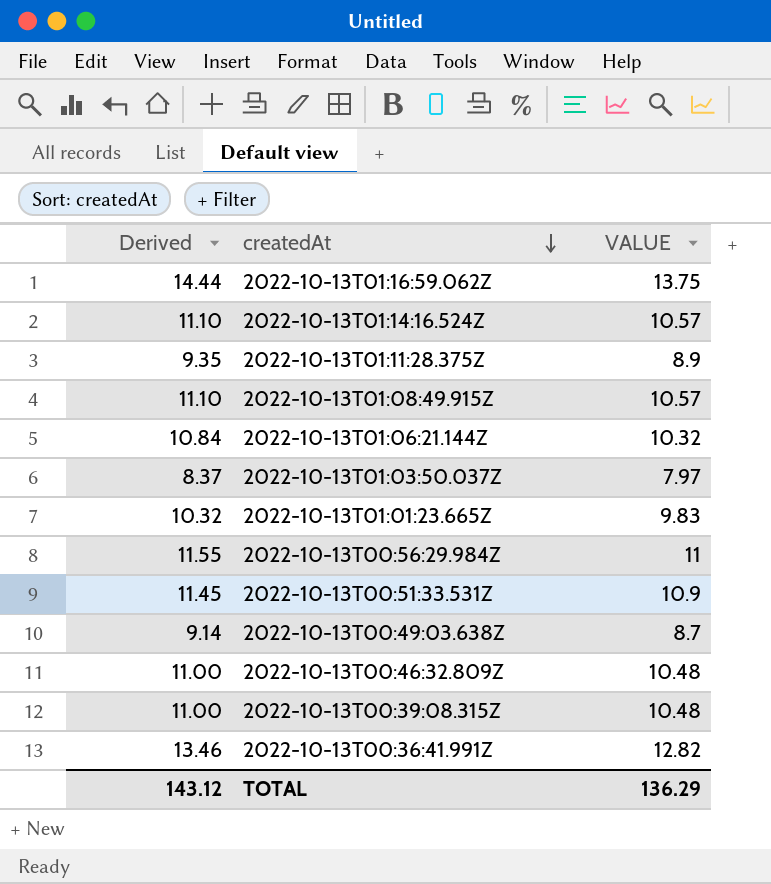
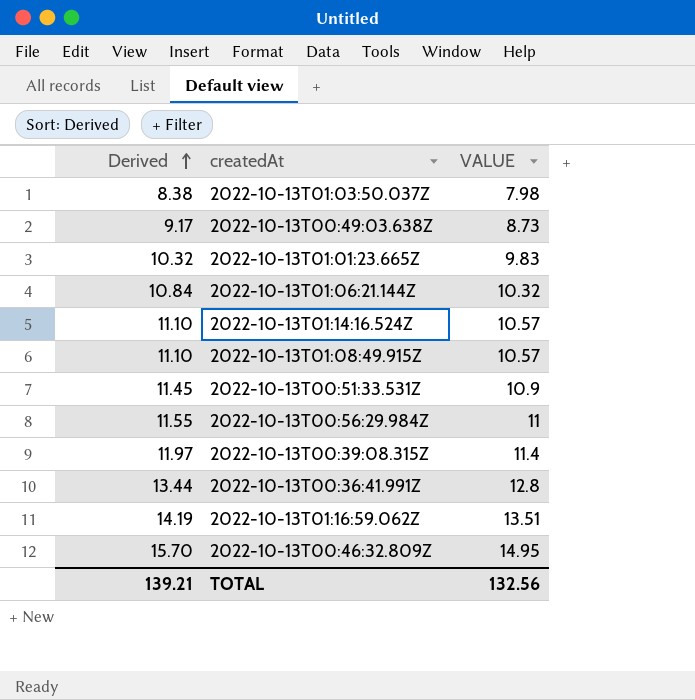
row order: createdAt descending -> Derived ascending
row 2022-10-13T01:11:28.375Z: 9.35 | 8.9 -> none
2022-10-13T01:03:50.037Z | Derived: 8.37 -> 8.38
2022-10-13T01:03:50.037Z | VALUE: 7.97 -> 7.98
2022-10-13T00:49:03.638Z | Derived: 9.14 -> 9.17
2022-10-13T00:49:03.638Z | VALUE: 8.7 -> 8.73
2022-10-13T00:39:08.315Z | Derived: 11.00 -> 11.97
2022-10-13T00:39:08.315Z | VALUE: 10.48 -> 11.4
2022-10-13T00:36:41.991Z | Derived: 13.46 -> 13.44
2022-10-13T00:36:41.991Z | VALUE: 12.82 -> 12.8
2022-10-13T01:16:59.062Z | Derived: 14.44 -> 14.19
2022-10-13T01:16:59.062Z | VALUE: 13.75 -> 13.51
2022-10-13T00:46:32.809Z | Derived: 11.00 -> 15.70
2022-10-13T00:46:32.809Z | VALUE: 10.48 -> 14.95
TOTAL | Derived: 143.12 -> 139.21
TOTAL | VALUE: 136.29 -> 132.56

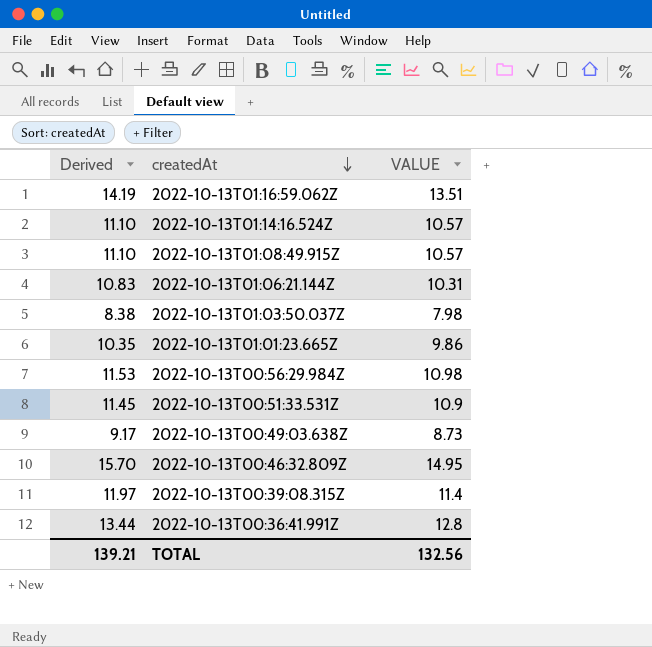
row order: Derived ascending -> createdAt descending
2022-10-13T01:06:21.144Z | Derived: 10.84 -> 10.83
2022-10-13T01:06:21.144Z | VALUE: 10.32 -> 10.31
2022-10-13T01:01:23.665Z | Derived: 10.32 -> 10.35
2022-10-13T01:01:23.665Z | VALUE: 9.83 -> 9.86
2022-10-13T00:56:29.984Z | Derived: 11.55 -> 11.53
2022-10-13T00:56:29.984Z | VALUE: 11 -> 10.98

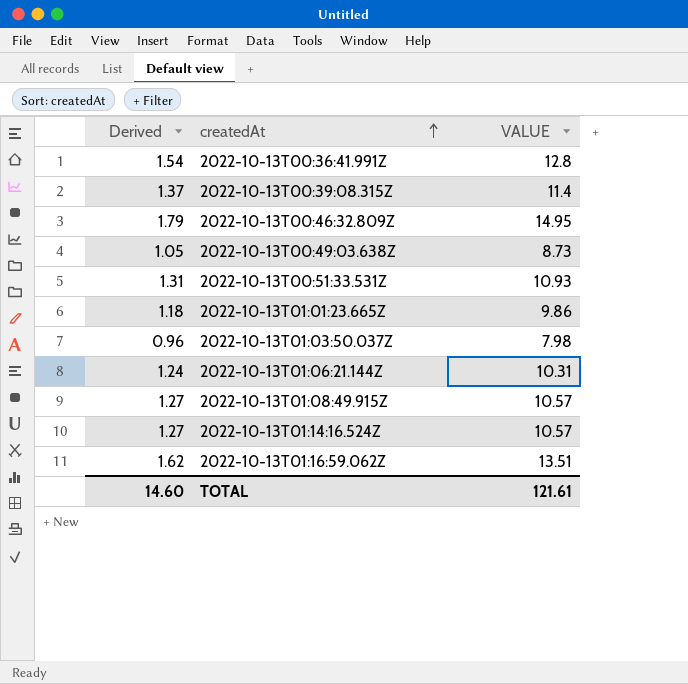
row order: createdAt descending -> createdAt ascending
column Derived | formula: [VALUE] * 1.05 -> [VALUE] * 0.12
row 2022-10-13T00:56:29.984Z: 11.53 | 10.98 -> none
2022-10-13T00:51:33.531Z | VALUE: 10.9 -> 10.93
TOTAL | Derived: 139.21 -> 14.60
TOTAL | VALUE: 132.56 -> 121.61

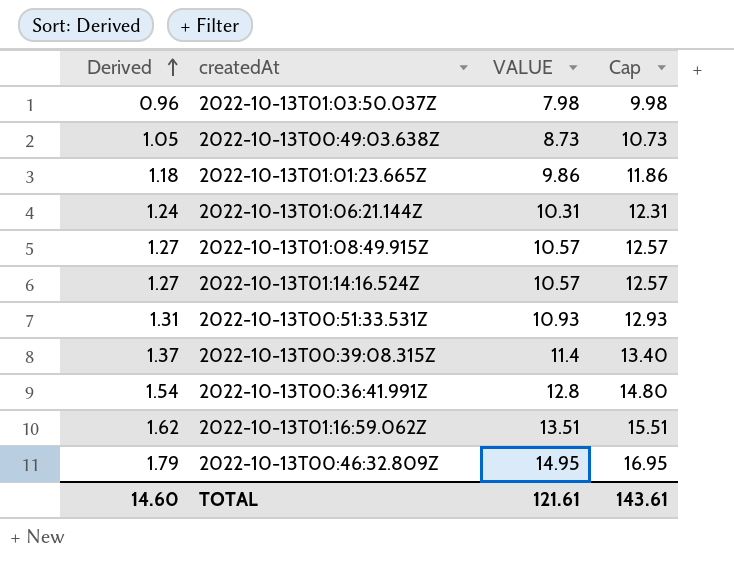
row order: createdAt ascending -> Derived ascending
column Cap | formula: none -> [VALUE] + 2

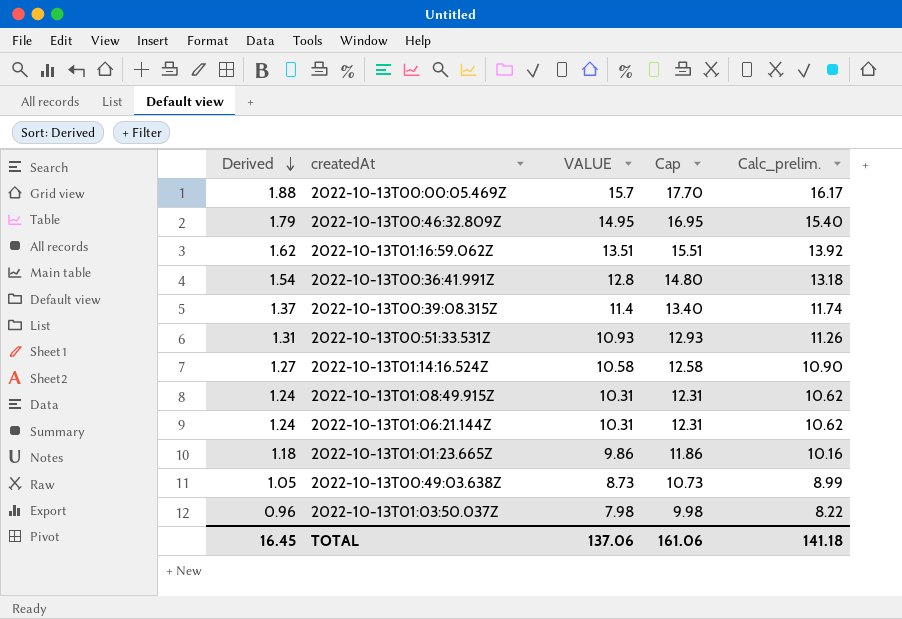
row order: Derived ascending -> Derived descending
column Calc_prelim. | formula: none -> [VALUE] * 1.03
row 2022-10-13T00:00:05.469Z: none -> 1.88 | 15.7 | 17.70 | 16.17
2022-10-13T01:14:16.524Z | VALUE: 10.57 -> 10.58
2022-10-13T01:14:16.524Z | Cap: 12.57 -> 12.58
2022-10-13T01:08:49.915Z | Derived: 1.27 -> 1.24
2022-10-13T01:08:49.915Z | VALUE: 10.57 -> 10.31
2022-10-13T01:08:49.915Z | Cap: 12.57 -> 12.31
TOTAL | Derived: 14.60 -> 16.45
TOTAL | VALUE: 121.61 -> 137.06
TOTAL | Cap: 143.61 -> 161.06

